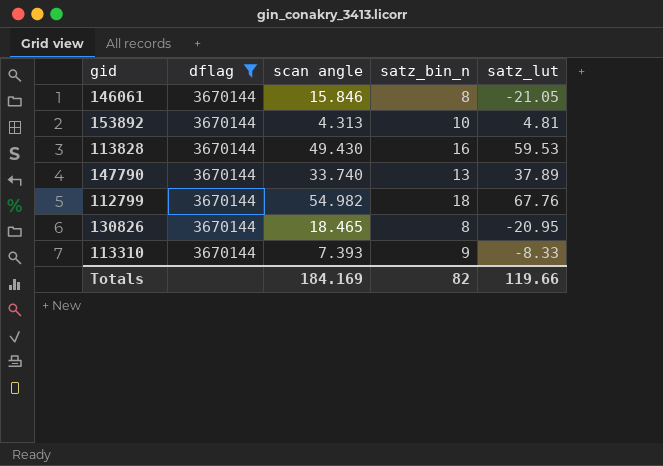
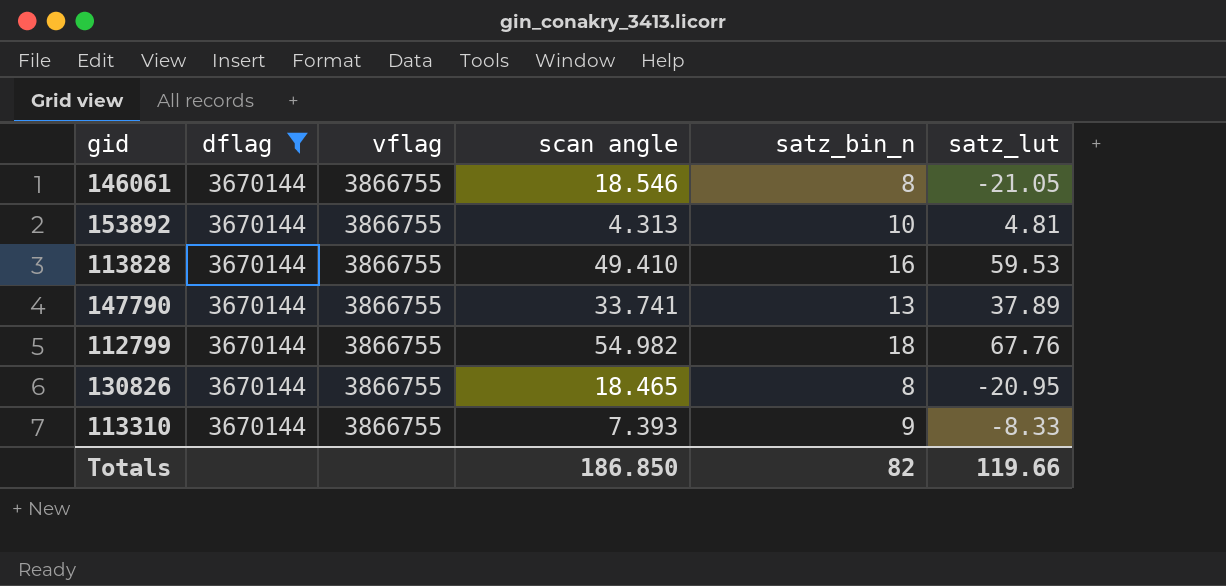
column vflag | position: none -> 3
146061 | scan angle: 15.846 -> 18.546
113828 | scan angle: 49.430 -> 49.410
147790 | scan angle: 33.740 -> 33.741
Totals | scan angle: 184.169 -> 186.850

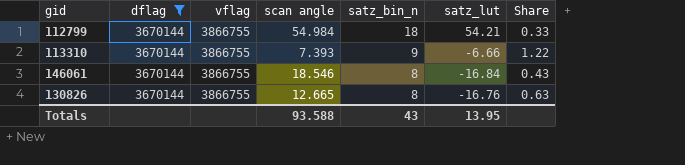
row order: none -> satz_bin_n descending
column Share | formula: none -> [satz_bin_n] / [scan angle]
row 153892: 3670144 | 3866755 | 4.313 | 10 | 4.81 -> none
row 113828: 3670144 | 3866755 | 49.410 | 16 | 59.53 -> none
row 147790: 3670144 | 3866755 | 33.741 | 13 | 37.89 -> none
112799 | scan angle: 54.982 -> 54.984
112799 | satz_lut: 67.76 -> 54.21
113310 | satz_lut: -8.33 -> -6.66
146061 | satz_lut: -21.05 -> -16.84
130826 | scan angle: 18.465 -> 12.665
130826 | satz_lut: -20.95 -> -16.76
Totals | scan angle: 186.850 -> 93.588
Totals | satz_bin_n: 82 -> 43
Totals | satz_lut: 119.66 -> 13.95

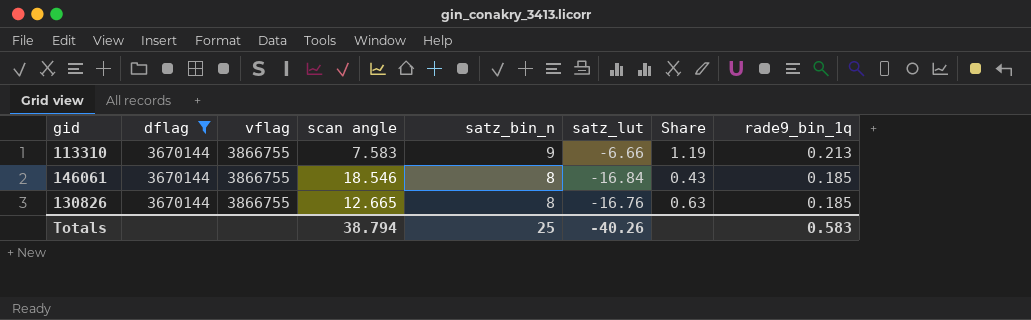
column rade9_bin_1q | position: none -> 8
row 112799: 3670144 | 3866755 | 54.984 | 18 | 54.21 | 0.33 -> none
113310 | scan angle: 7.393 -> 7.583
113310 | Share: 1.22 -> 1.19
Totals | scan angle: 93.588 -> 38.794
Totals | satz_bin_n: 43 -> 25
Totals | satz_lut: 13.95 -> -40.26

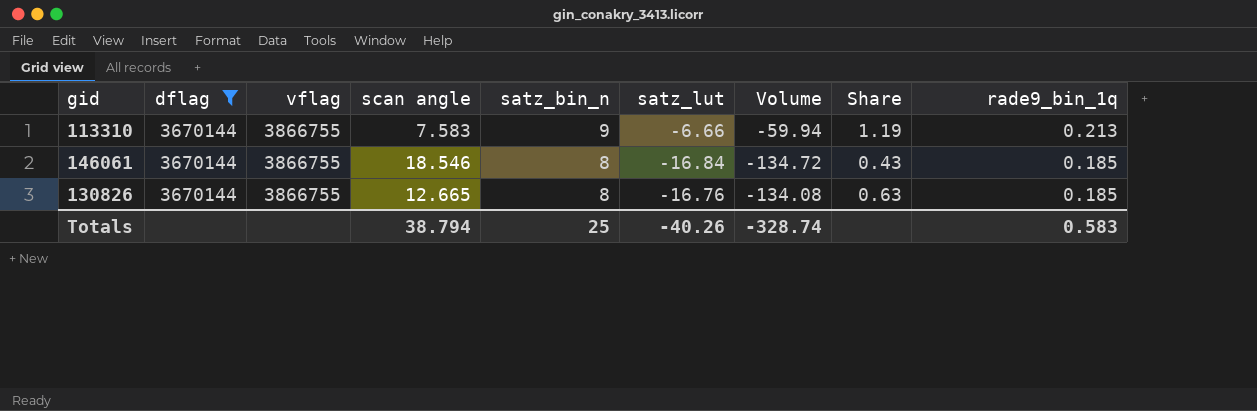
column Volume | formula: none -> [satz_bin_n] * [satz_lut]

